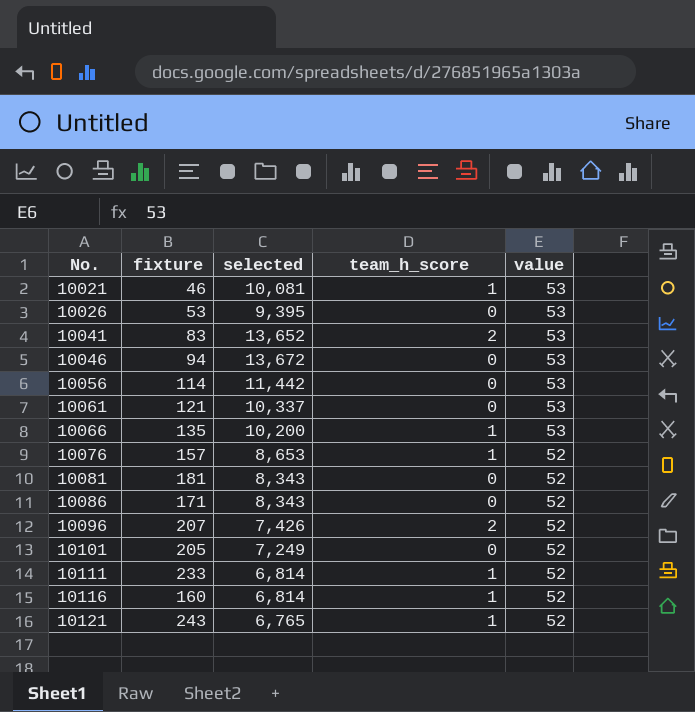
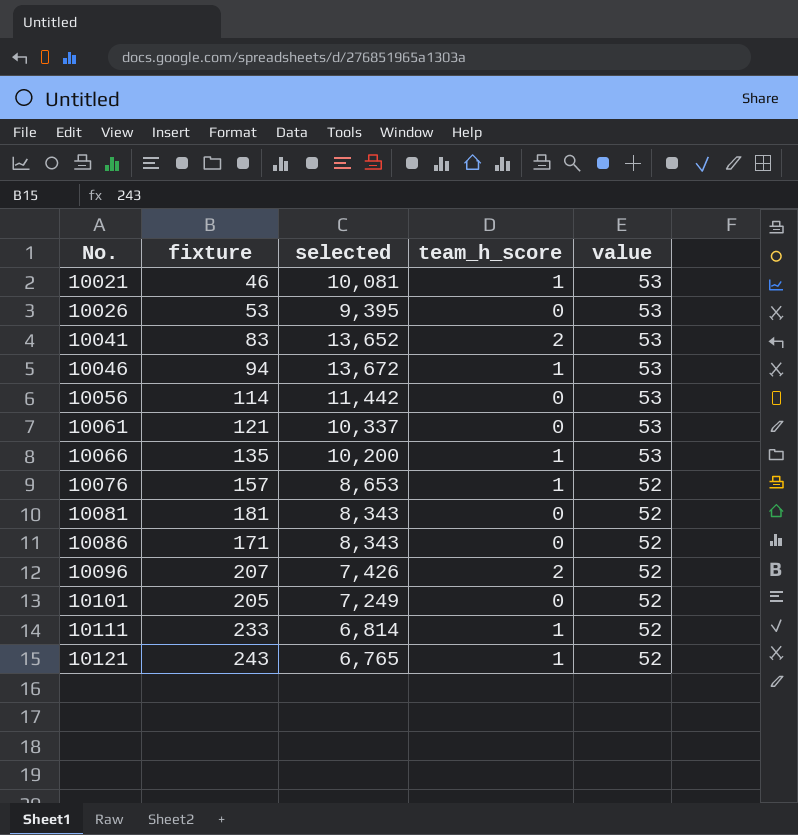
row 10116: 160 | 6,814 | 1 | 52 -> none
10046 | team_h_score: 0 -> 1

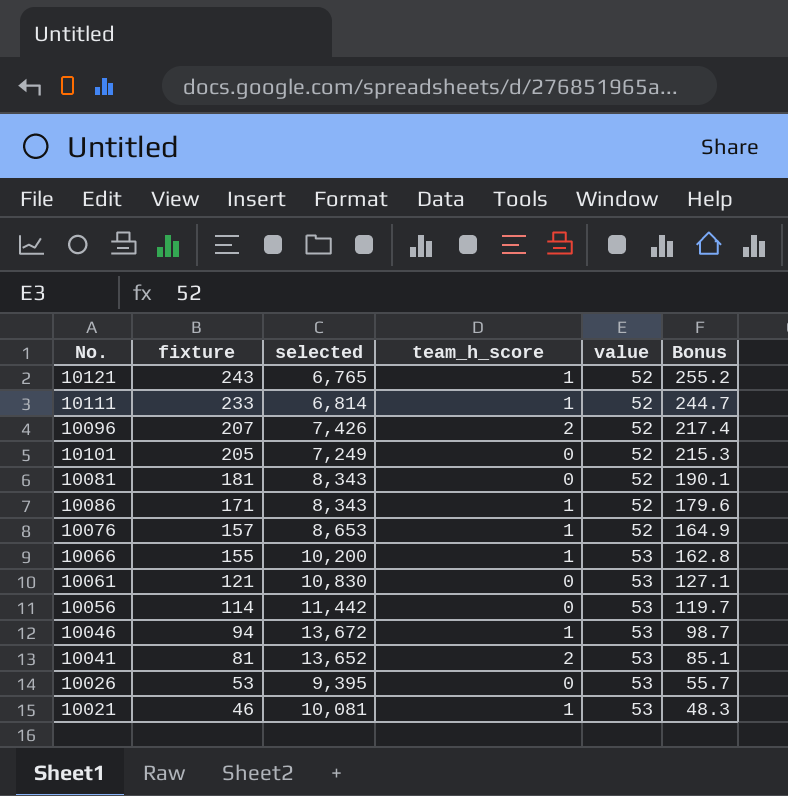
row order: No. ascending -> fixture descending
column Bonus | formula: none -> [fixture] * 1.05
10086 | team_h_score: 0 -> 1
10066 | fixture: 135 -> 155
10061 | selected: 10,337 -> 10,830
10041 | fixture: 83 -> 81

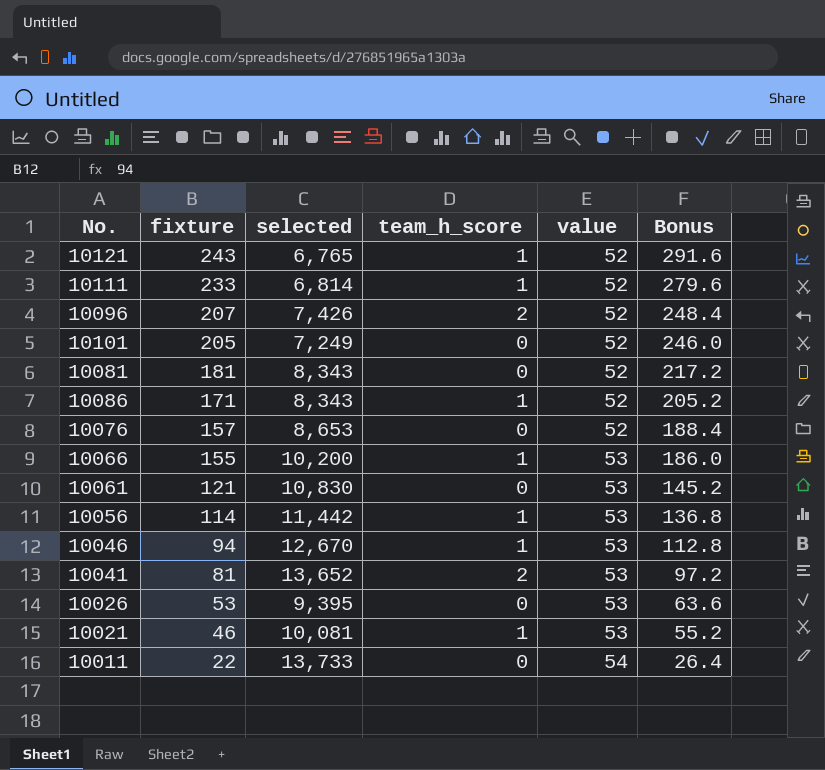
column Bonus | formula: [fixture] * 1.05 -> [fixture] * 1.2
10076 | team_h_score: 1 -> 0
10056 | team_h_score: 0 -> 1
10046 | selected: 13,672 -> 12,670
row 10011: none -> 22 | 13,733 | 0 | 54 | 26.4

